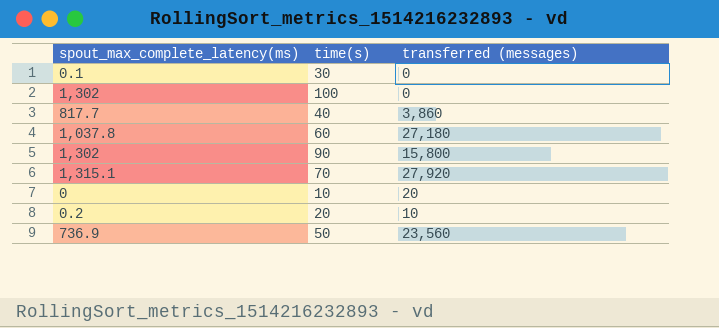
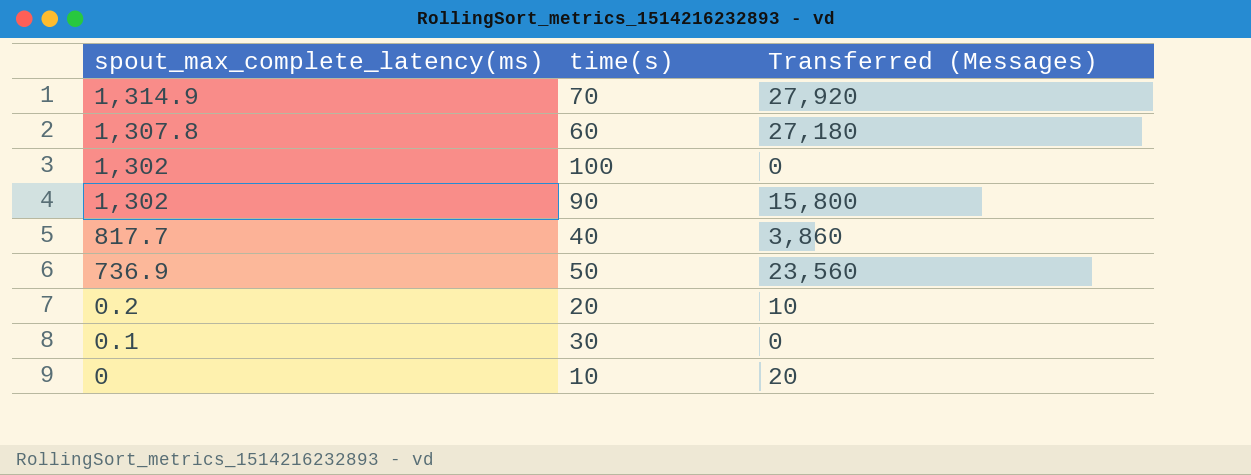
row order: none -> spout_max_complete_latency(ms) descending
column name: transferred (messages) -> Transferred (Messages)
70 | spout_max_complete_latency(ms): 1,315.1 -> 1,314.9
60 | spout_max_complete_latency(ms): 1,037.8 -> 1,307.8

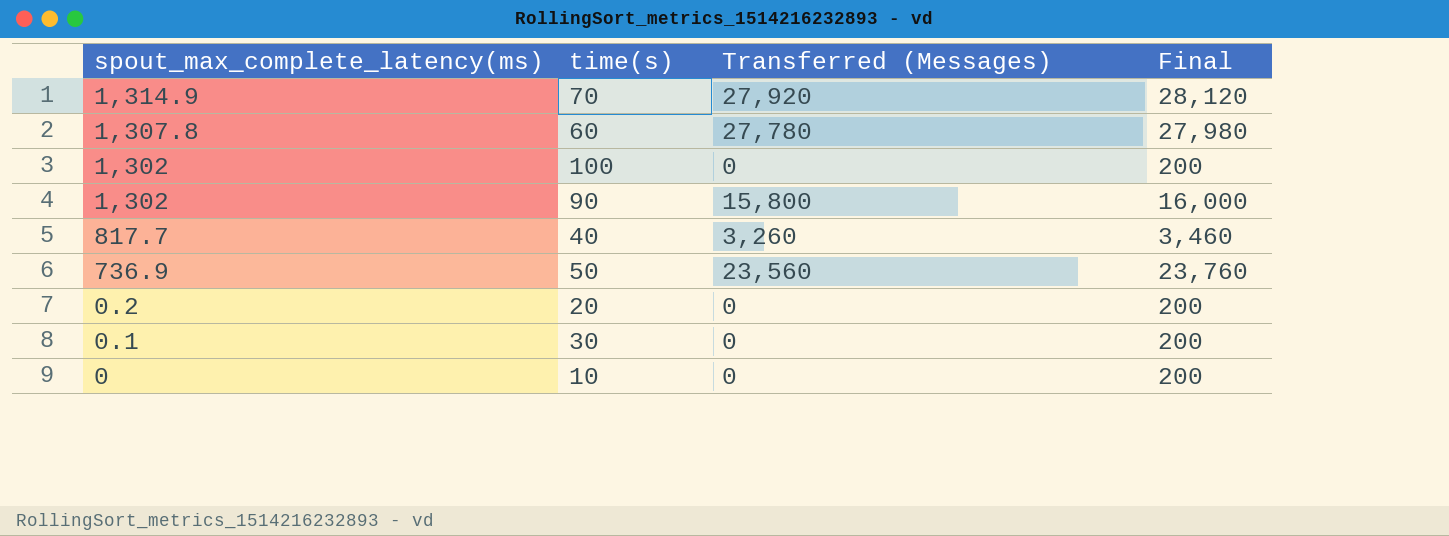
column Final | formula: none -> [Transferred (Messages)] + 200
60 | Transferred (Messages): 27,180 -> 27,780
40 | Transferred (Messages): 3,860 -> 3,260
20 | Transferred (Messages): 10 -> 0
10 | Transferred (Messages): 20 -> 0

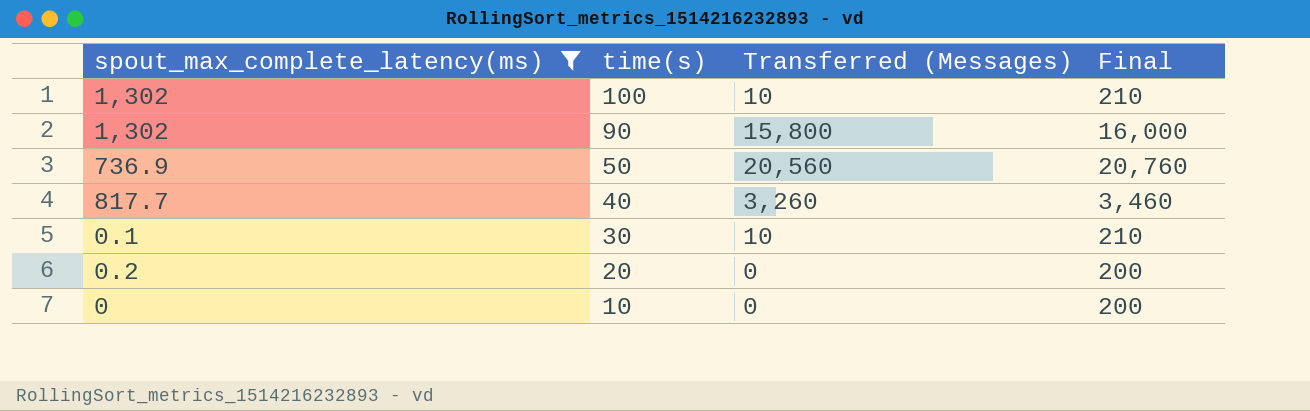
filter: none -> spout_max_complete_latency(ms) <= 1,302
row order: spout_max_complete_latency(ms) descending -> time(s) descending
100 | Transferred (Messages): 0 -> 10
100 | Final: 200 -> 210
50 | Transferred (Messages): 23,560 -> 20,560
50 | Final: 23,760 -> 20,760
30 | Transferred (Messages): 0 -> 10
30 | Final: 200 -> 210

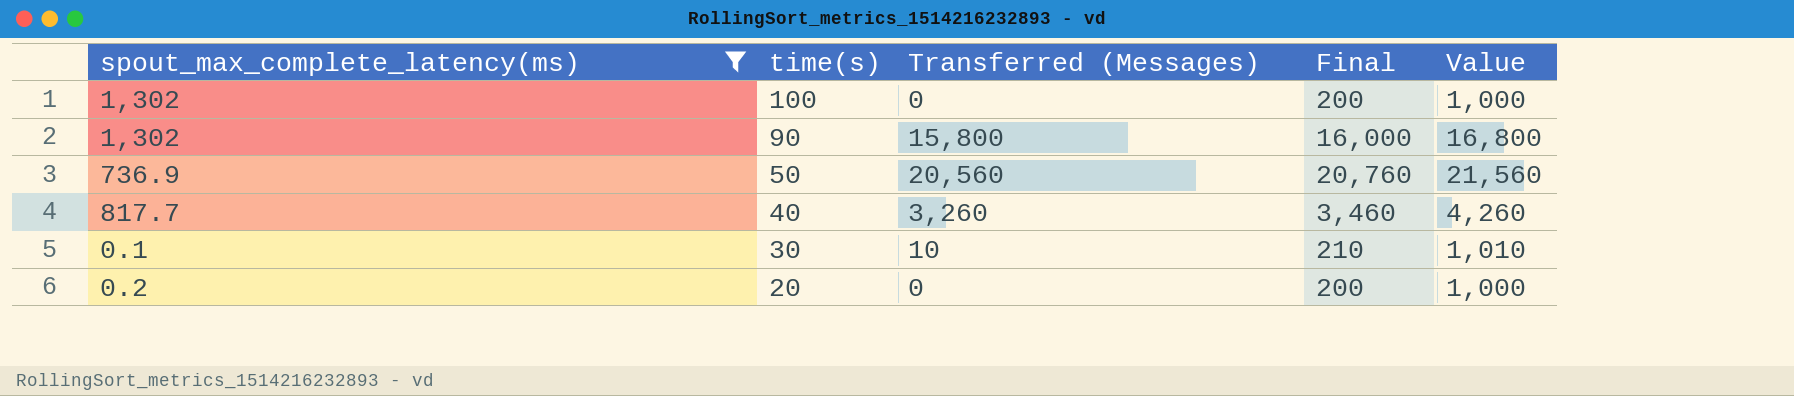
column Value | formula: none -> [Transferred (Messages)] + 1000
row 10: 0 | 0 | 200 -> none
100 | Transferred (Messages): 10 -> 0
100 | Final: 210 -> 200

